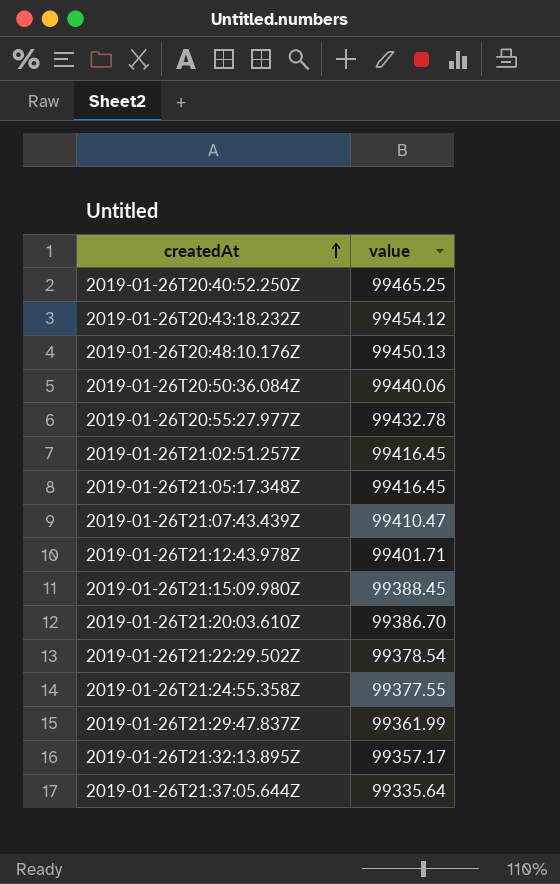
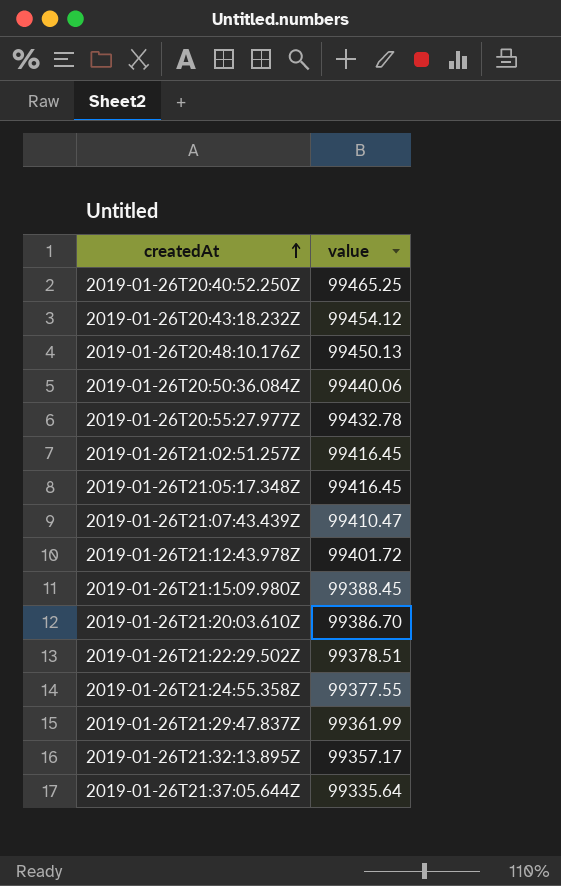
2019-01-26T21:12:43.978Z | value: 99401.71 -> 99401.72
2019-01-26T21:22:29.502Z | value: 99378.54 -> 99378.51

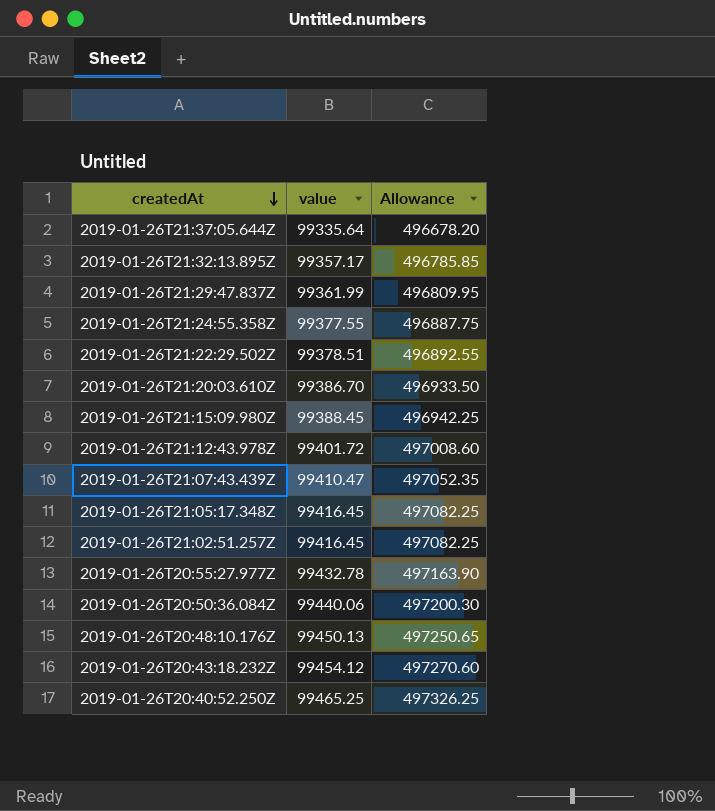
row order: createdAt ascending -> createdAt descending
column Allowance | formula: none -> [value] * 5

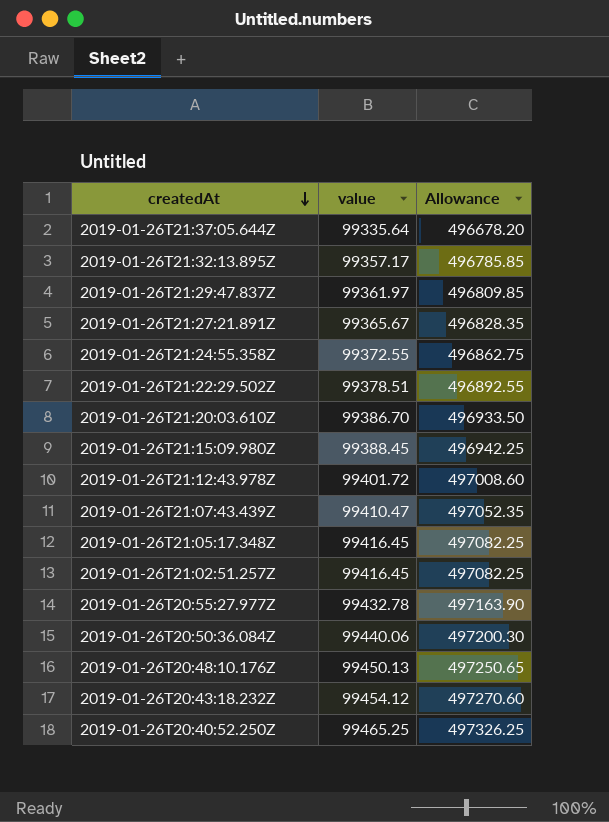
2019-01-26T21:29:47.837Z | value: 99361.99 -> 99361.97
2019-01-26T21:29:47.837Z | Allowance: 496809.95 -> 496809.85
row 2019-01-26T21:27:21.891Z: none -> 99365.67 | 496828.35
2019-01-26T21:24:55.358Z | value: 99377.55 -> 99372.55
2019-01-26T21:24:55.358Z | Allowance: 496887.75 -> 496862.75

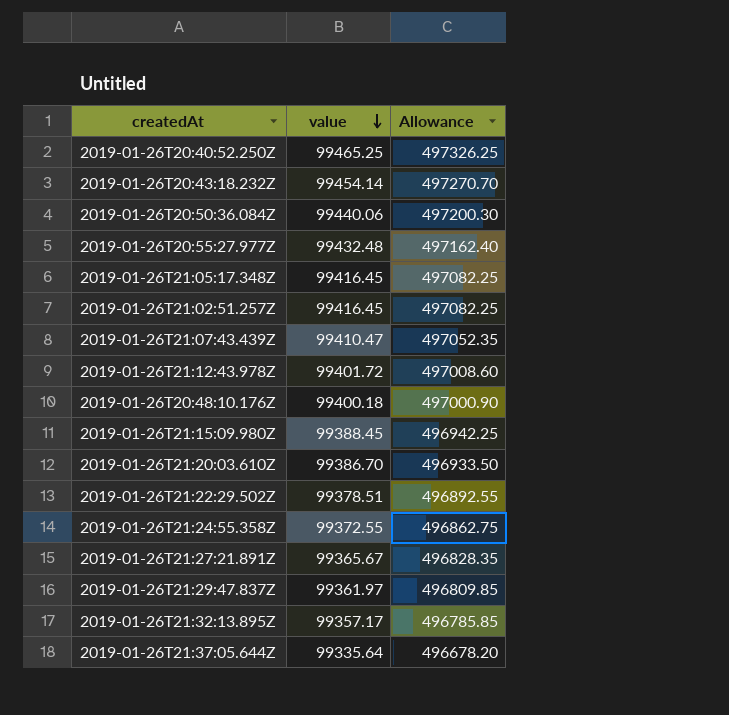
row order: createdAt descending -> value descending
2019-01-26T20:43:18.232Z | value: 99454.12 -> 99454.14
2019-01-26T20:43:18.232Z | Allowance: 497270.60 -> 497270.70
2019-01-26T20:55:27.977Z | value: 99432.78 -> 99432.48
2019-01-26T20:55:27.977Z | Allowance: 497163.90 -> 497162.40
2019-01-26T20:48:10.176Z | value: 99450.13 -> 99400.18
2019-01-26T20:48:10.176Z | Allowance: 497250.65 -> 497000.90

